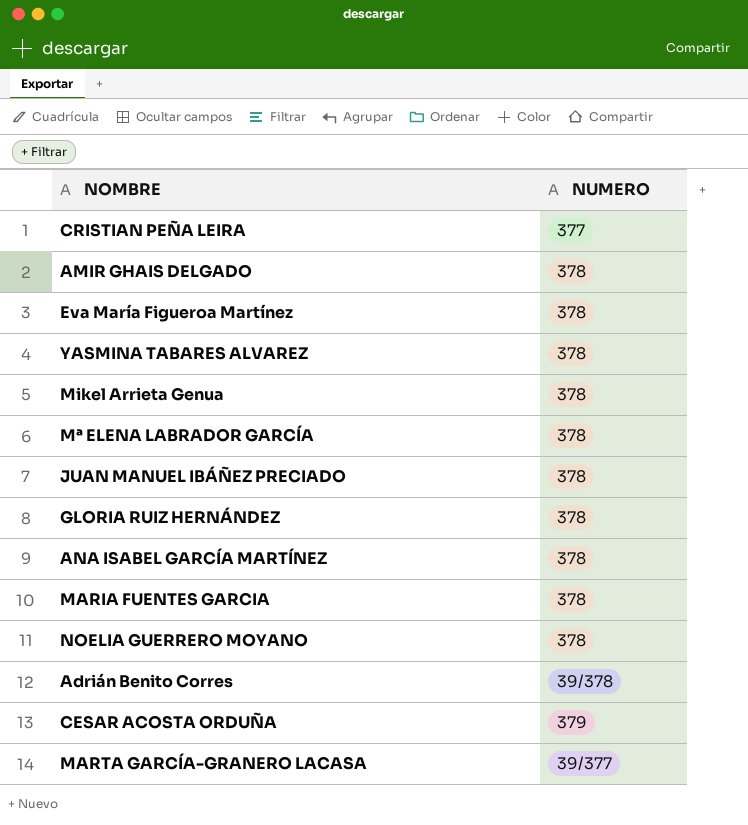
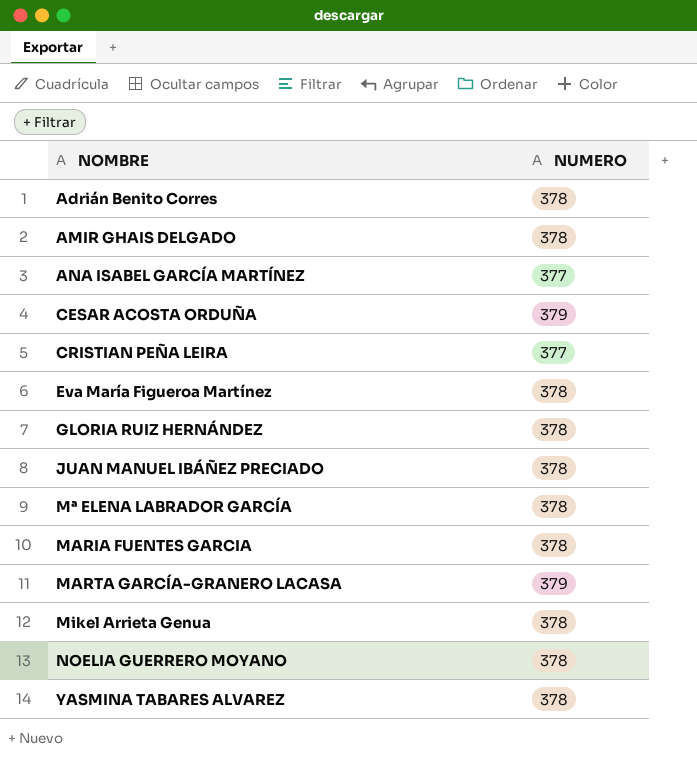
row order: none -> NOMBRE ascending
Adrián Benito Corres | NUMERO: 39/378 -> 378
ANA ISABEL GARCÍA MARTÍNEZ | NUMERO: 378 -> 377
MARTA GARCÍA-GRANERO LACASA | NUMERO: 39/377 -> 379

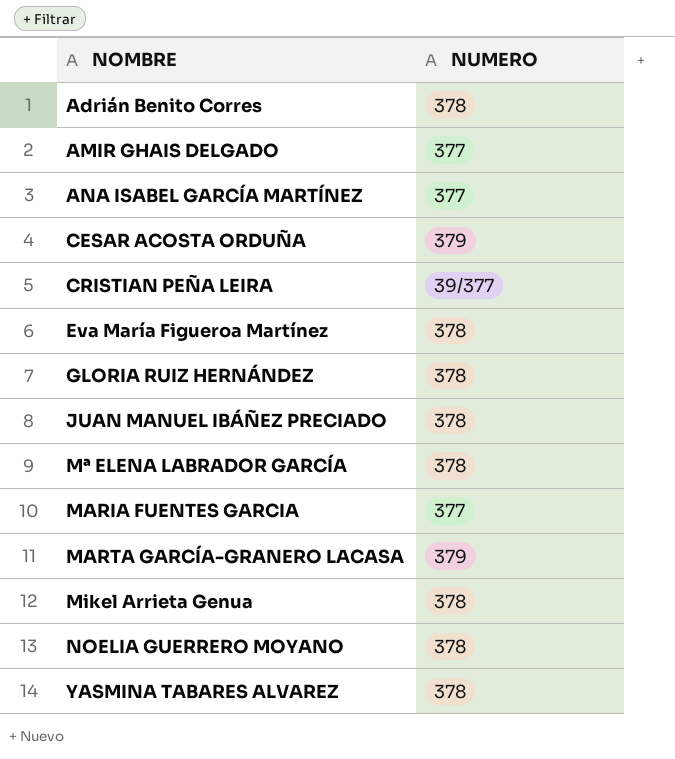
AMIR GHAIS DELGADO | NUMERO: 378 -> 377
CRISTIAN PEÑA LEIRA | NUMERO: 377 -> 39/377
MARIA FUENTES GARCIA | NUMERO: 378 -> 377

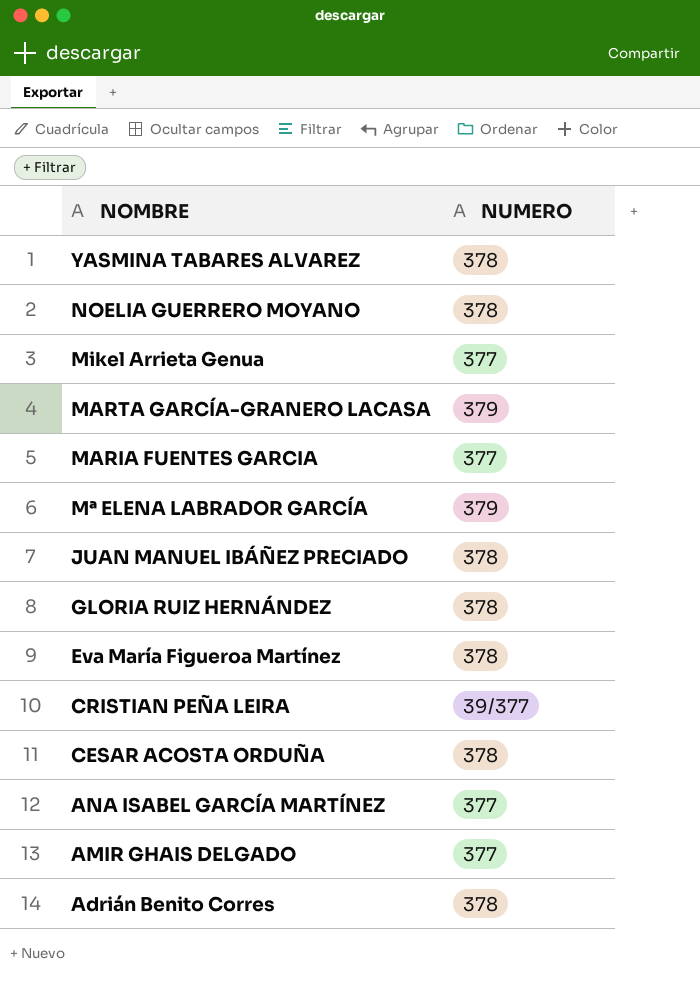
row order: NOMBRE ascending -> NOMBRE descending
Mikel Arrieta Genua | NUMERO: 378 -> 377
Mª ELENA LABRADOR GARCÍA | NUMERO: 378 -> 379
CESAR ACOSTA ORDUÑA | NUMERO: 379 -> 378

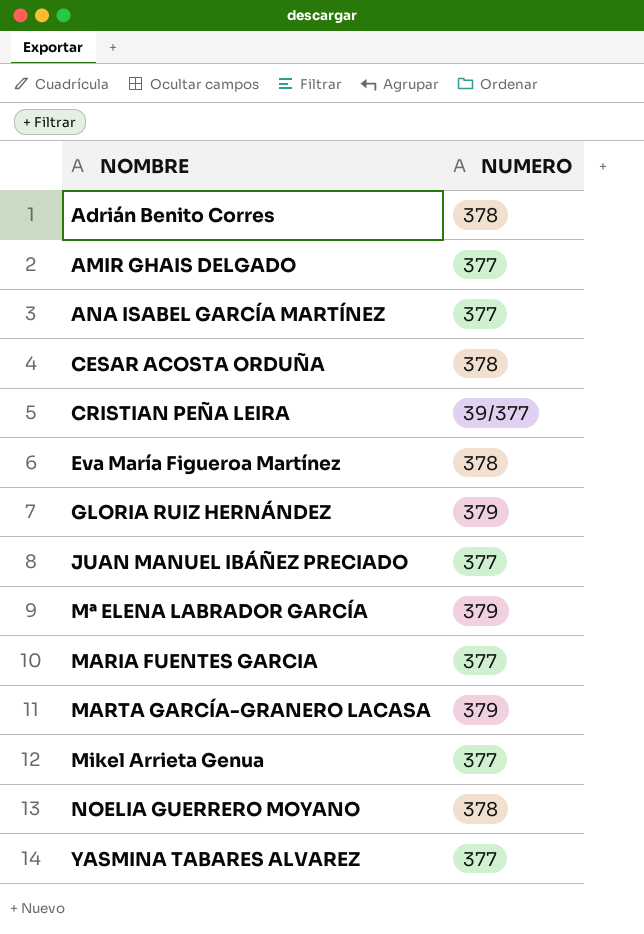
row order: NOMBRE descending -> NOMBRE ascending
GLORIA RUIZ HERNÁNDEZ | NUMERO: 378 -> 379
JUAN MANUEL IBÁÑEZ PRECIADO | NUMERO: 378 -> 377
YASMINA TABARES ALVAREZ | NUMERO: 378 -> 377

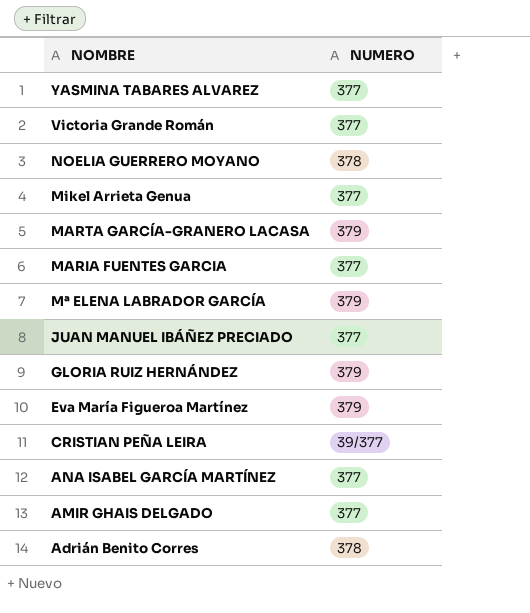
row order: NOMBRE ascending -> NOMBRE descending
row CESAR ACOSTA ORDUÑA: 378 -> none
row Victoria Grande Román: none -> 377
Eva María Figueroa Martínez | NUMERO: 378 -> 379

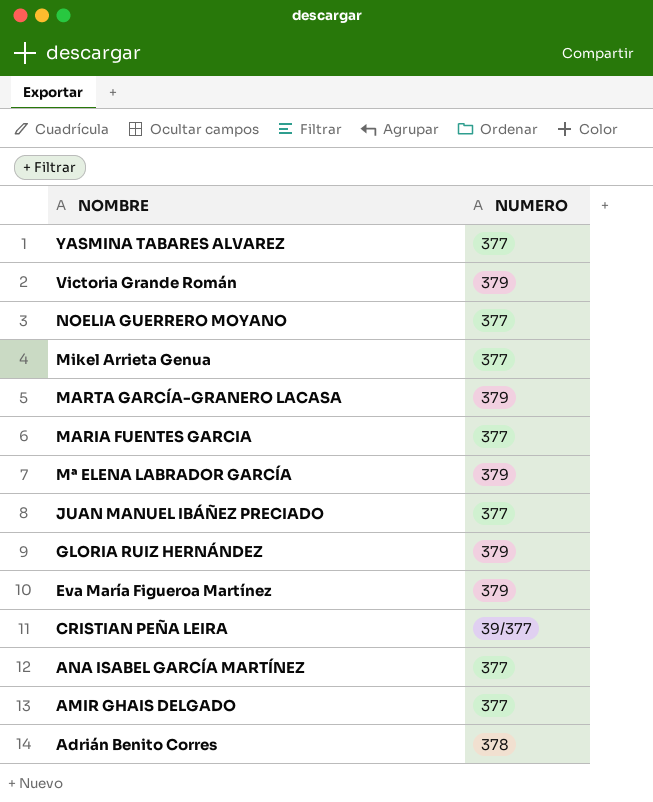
Victoria Grande Román | NUMERO: 377 -> 379
NOELIA GUERRERO MOYANO | NUMERO: 378 -> 377

